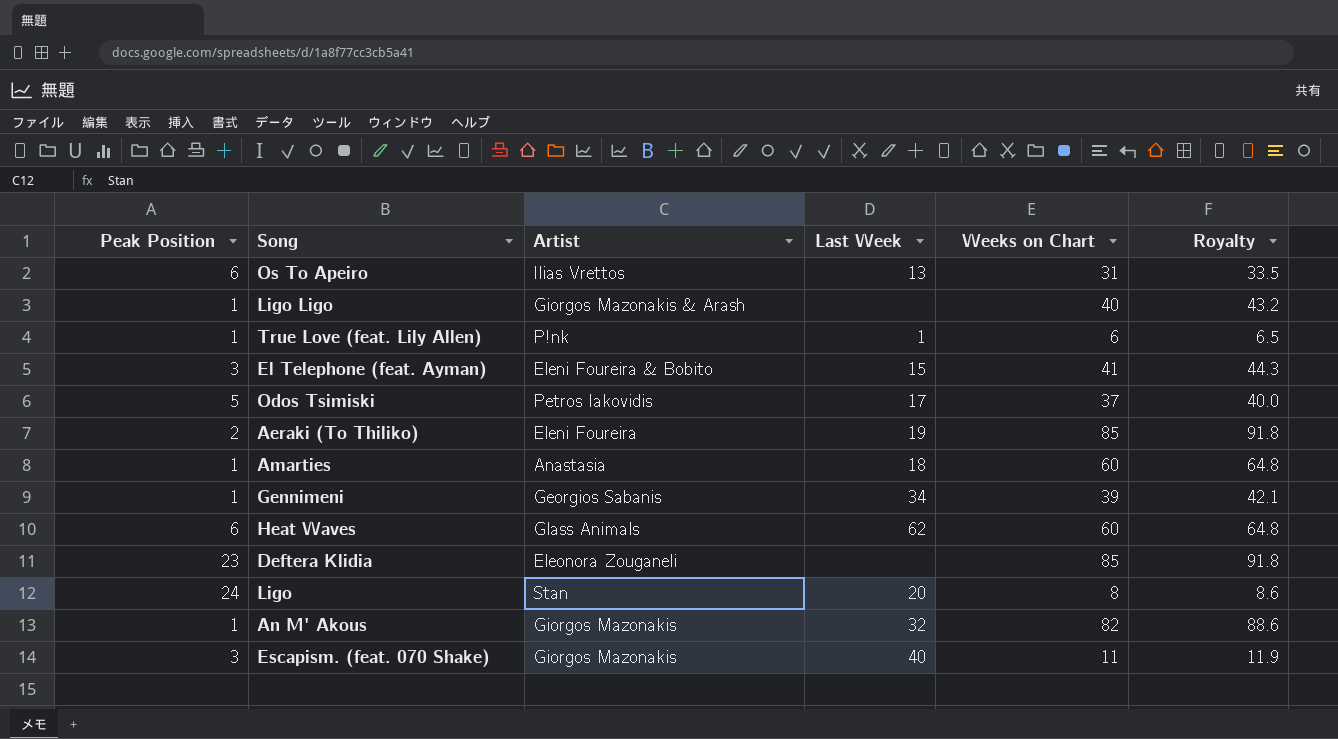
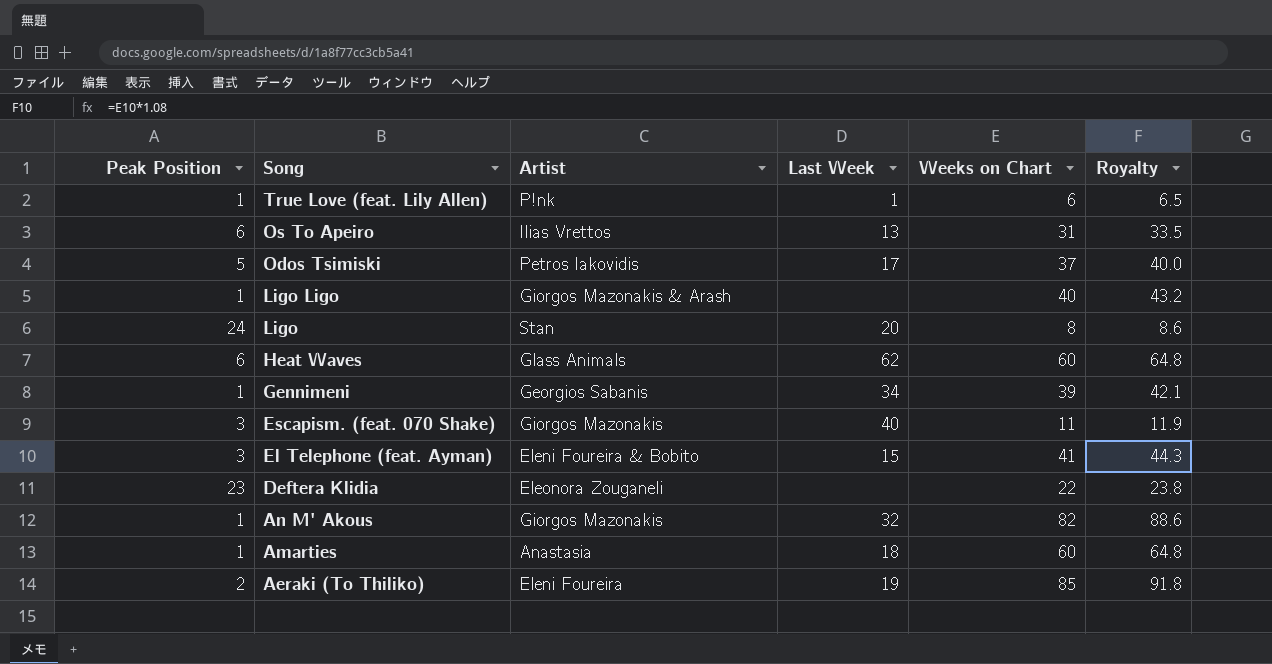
row order: none -> Song descending
Deftera Klidia | Weeks on Chart: 85 -> 22
Deftera Klidia | Royalty: 91.8 -> 23.8

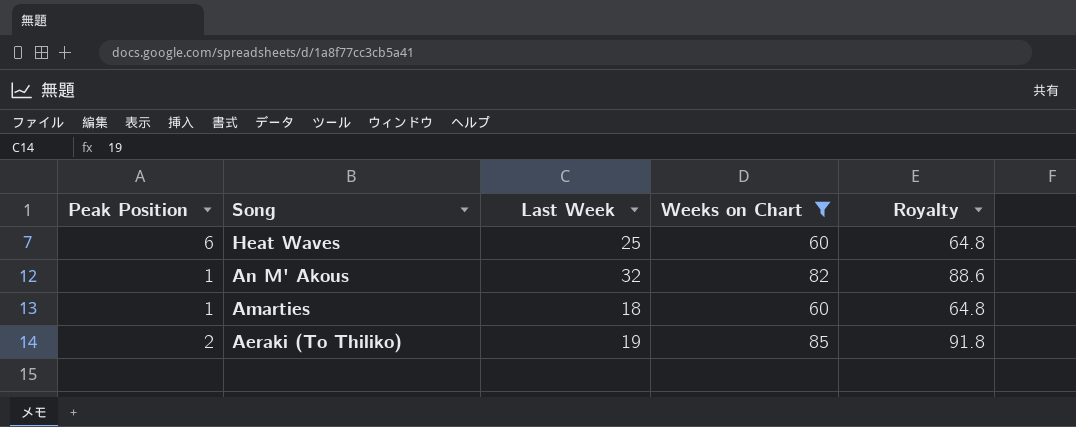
filter: none -> Weeks on Chart >= 60
column Artist | position: 3 -> none
Heat Waves | Last Week: 62 -> 25

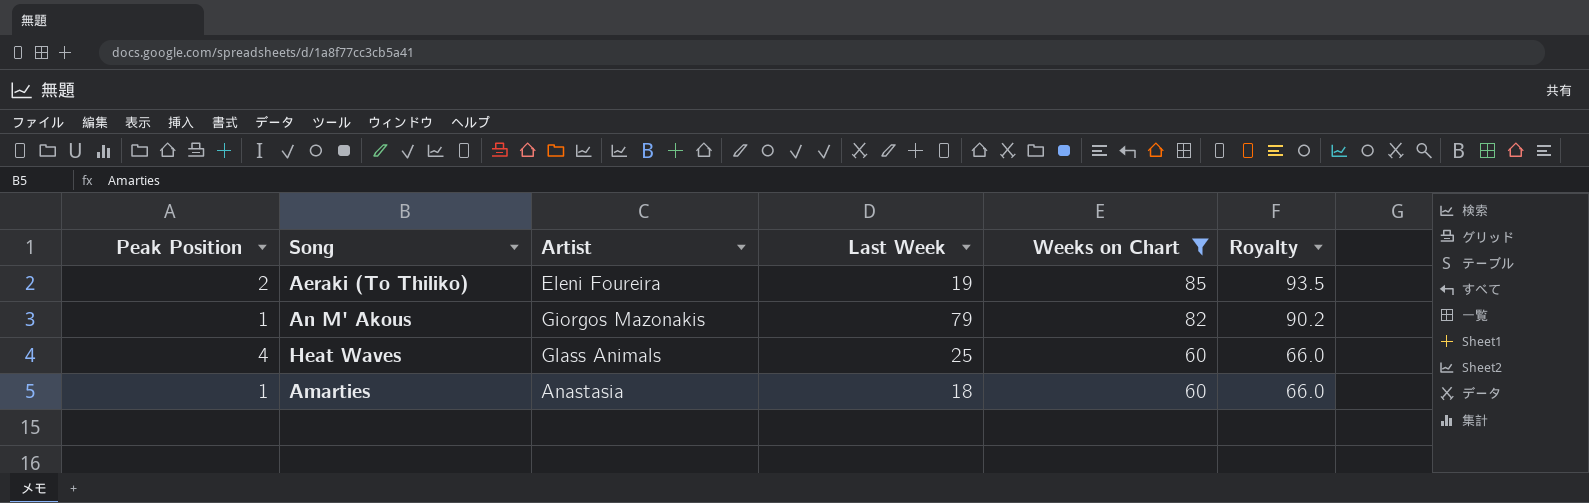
row order: Song descending -> Weeks on Chart descending
column Artist | position: none -> 3
column Royalty | formula: [Weeks on Chart] * 1.08 -> [Weeks on Chart] * 1.1
An M' Akous | Last Week: 32 -> 79
Heat Waves | Peak Position: 6 -> 4

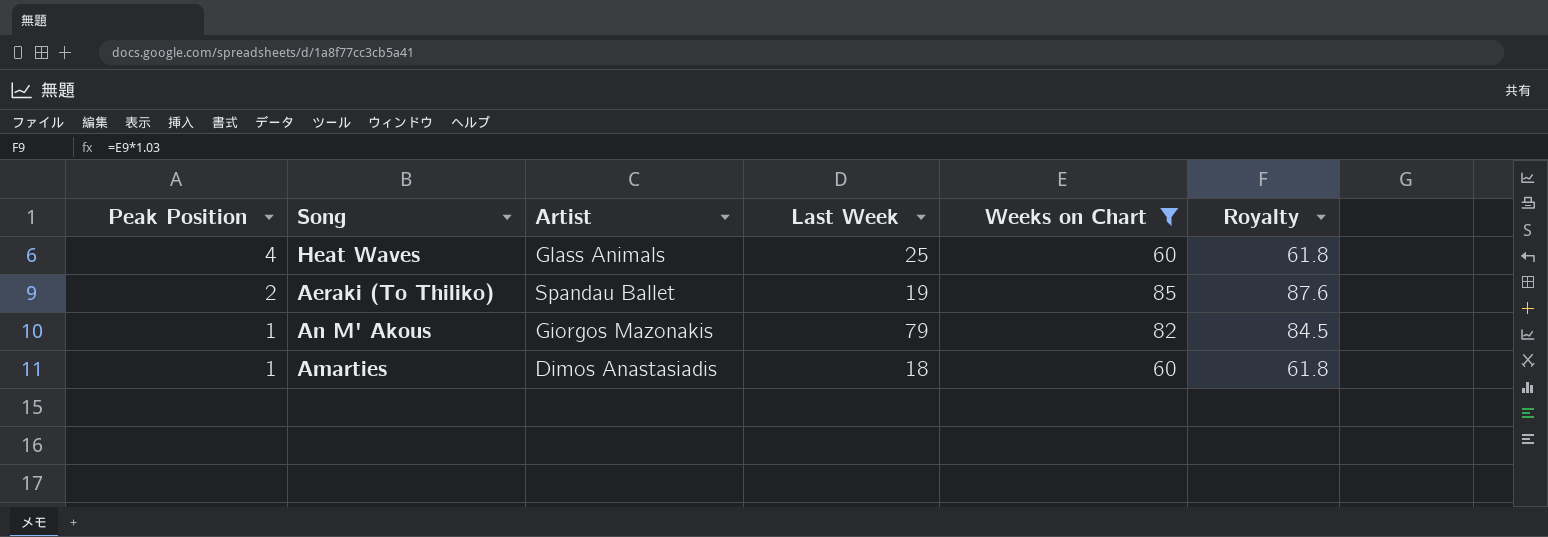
row order: Weeks on Chart descending -> Peak Position descending
column Royalty | formula: [Weeks on Chart] * 1.1 -> [Weeks on Chart] * 1.03
Aeraki (To Thiliko) | Artist: Eleni Foureira -> Spandau Ballet
Amarties | Artist: Anastasia -> Dimos Anastasiadis

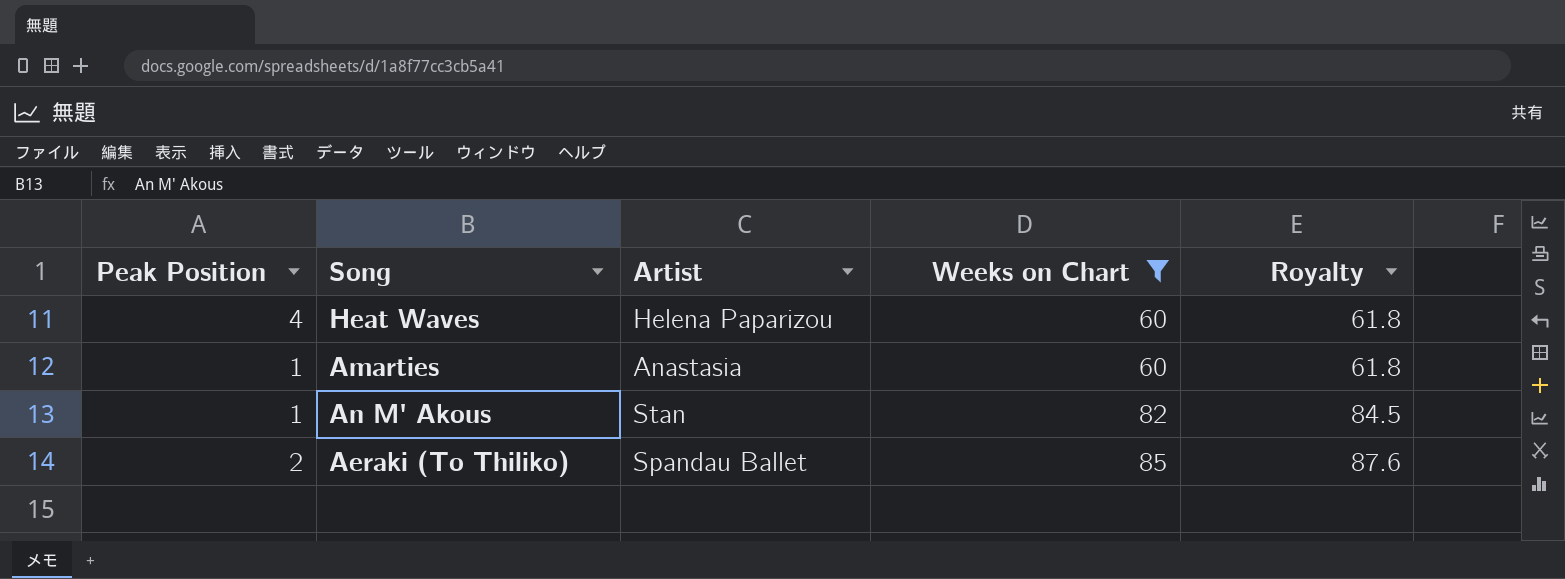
row order: Peak Position descending -> Weeks on Chart ascending
column Last Week | position: 4 -> none
Heat Waves | Artist: Glass Animals -> Helena Paparizou
Amarties | Artist: Dimos Anastasiadis -> Anastasia
An M' Akous | Artist: Giorgos Mazonakis -> Stan

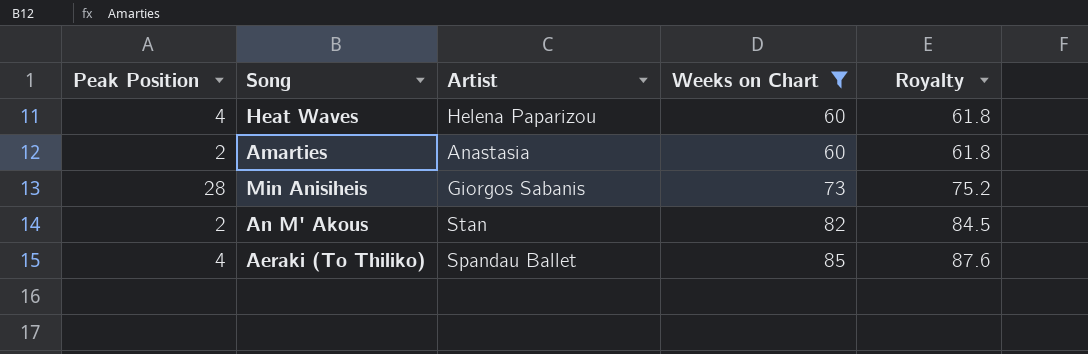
Amarties | Peak Position: 1 -> 2
row Min Anisiheis: none -> 28 | Giorgos Sabanis | 73 | 75.2
An M' Akous | Peak Position: 1 -> 2
Aeraki (To Thiliko) | Peak Position: 2 -> 4

